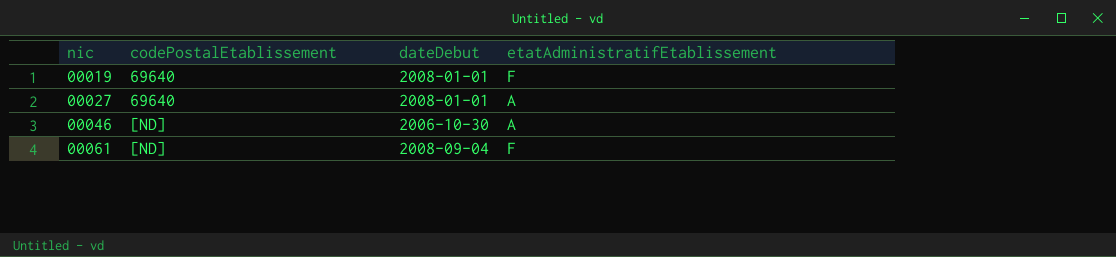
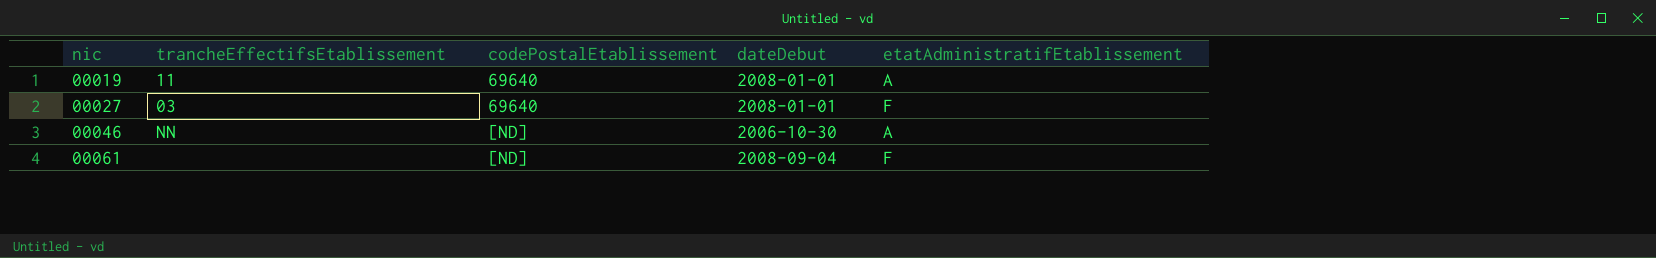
column trancheEffectifsEtablissement | position: none -> 2
00019 | etatAdministratifEtablissement: F -> A
00027 | etatAdministratifEtablissement: A -> F

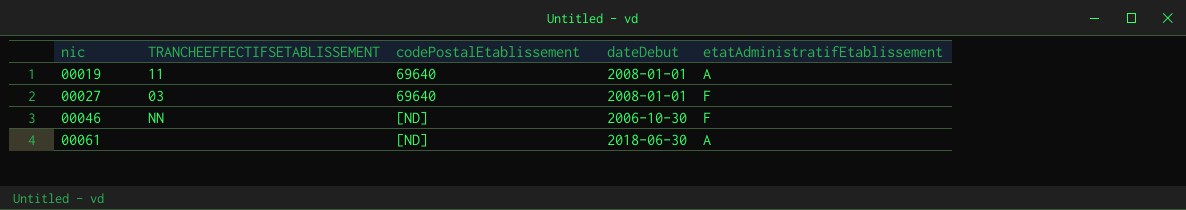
column name: trancheEffectifsEtablissement -> TRANCHEEFFECTIFSETABLISSEMENT
00046 | etatAdministratifEtablissement: A -> F
00061 | dateDebut: 2008-09-04 -> 2018-06-30
00061 | etatAdministratifEtablissement: F -> A

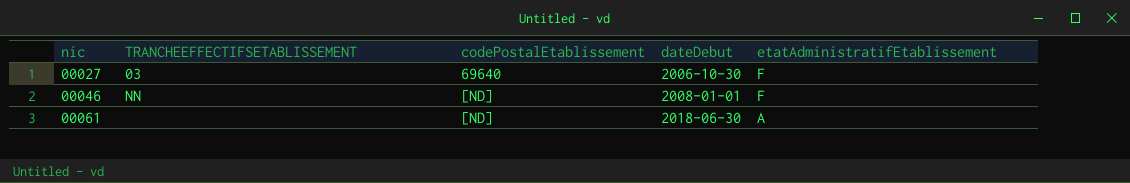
row 00019: 11 | 69640 | 2008-01-01 | A -> none
00027 | dateDebut: 2008-01-01 -> 2006-10-30
00046 | dateDebut: 2006-10-30 -> 2008-01-01

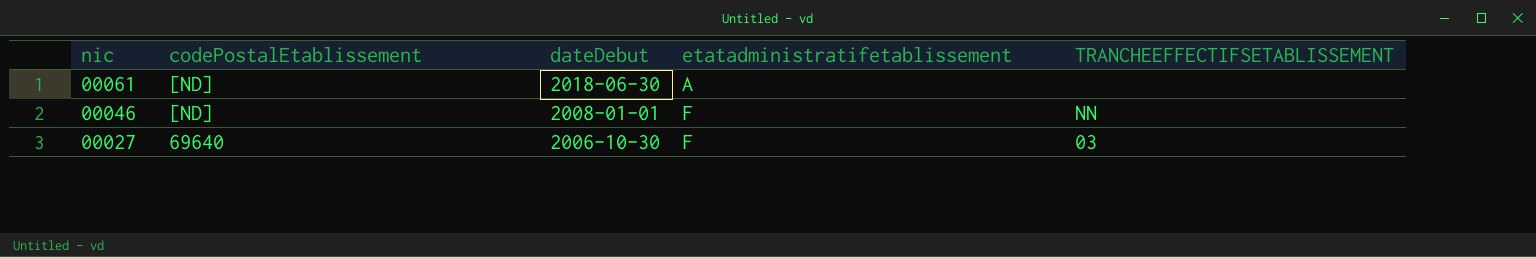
row order: nic ascending -> nic descending
column name: etatAdministratifEtablissement -> etatadministratifetablissement
column TRANCHEEFFECTIFSETABLISSEMENT | position: 2 -> 5

